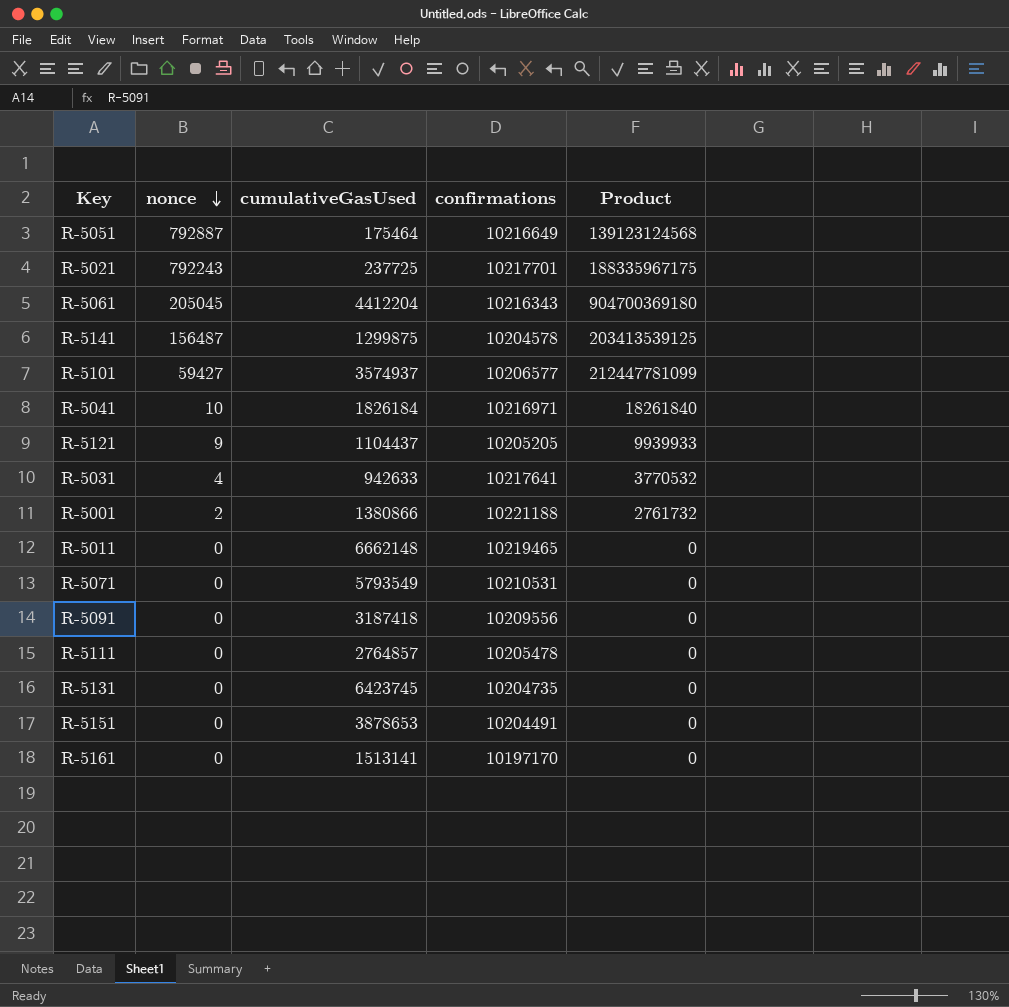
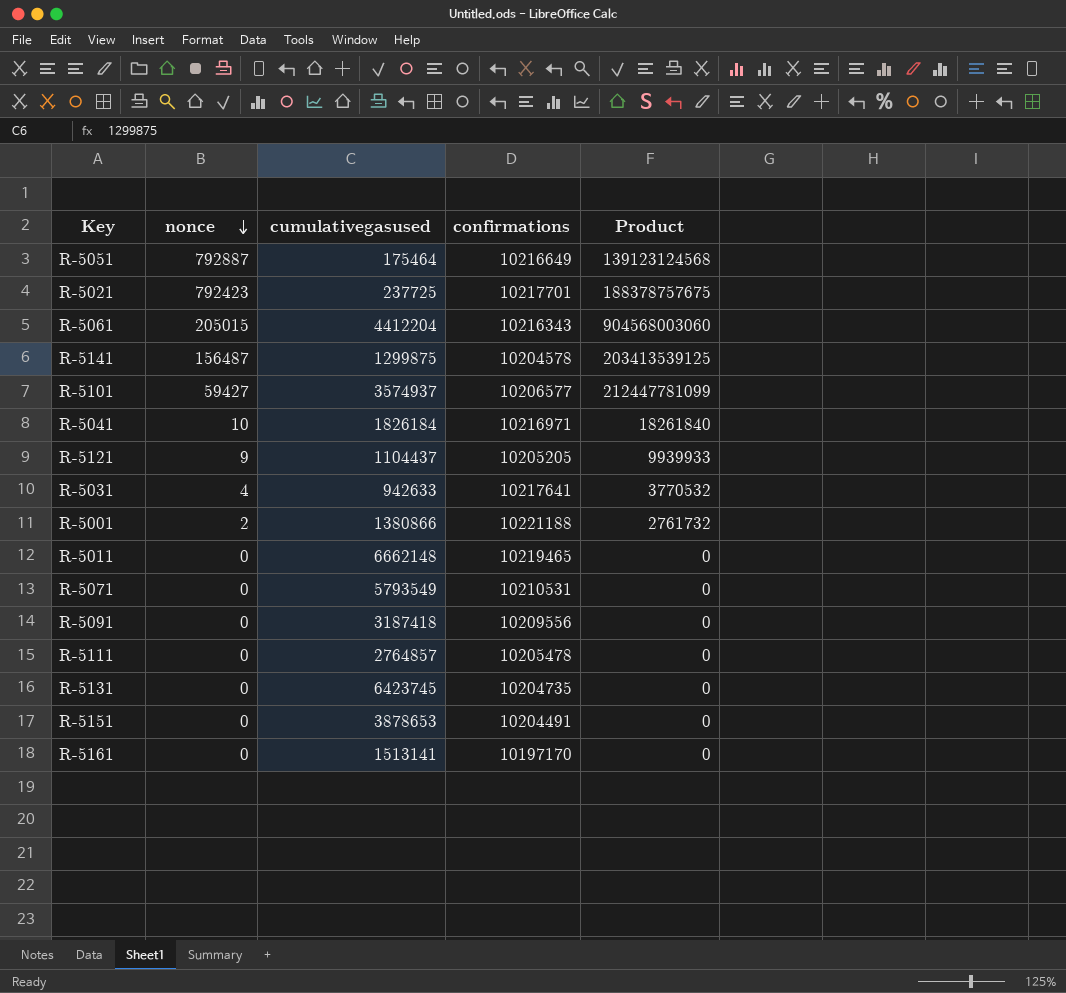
column name: cumulativeGasUsed -> cumulativegasused
R-5021 | nonce: 792243 -> 792423
R-5021 | Product: 188335967175 -> 188378757675
R-5061 | nonce: 205045 -> 205015
R-5061 | Product: 904700369180 -> 904568003060

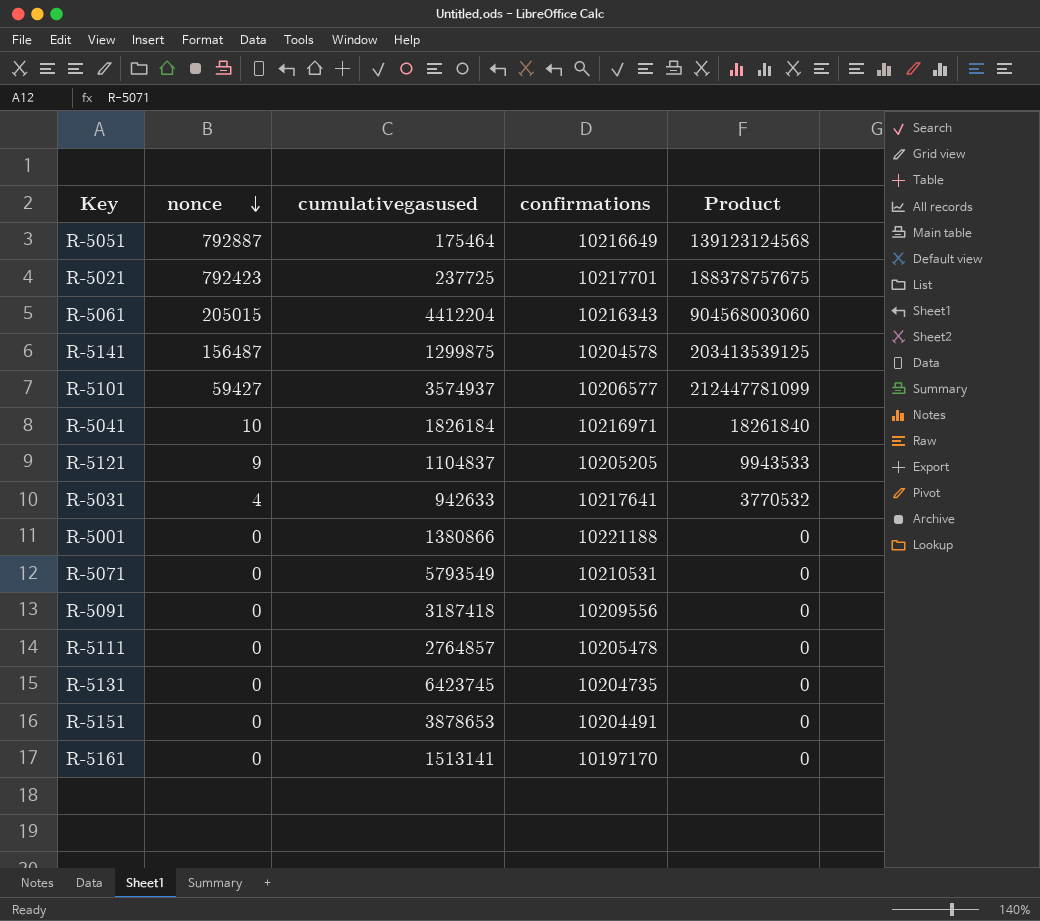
row R-5011: 0 | 6662148 | 10219465 | 0 -> none
R-5121 | cumulativegasused: 1104437 -> 1104837
R-5121 | Product: 9939933 -> 9943533
R-5001 | nonce: 2 -> 0
R-5001 | Product: 2761732 -> 0

